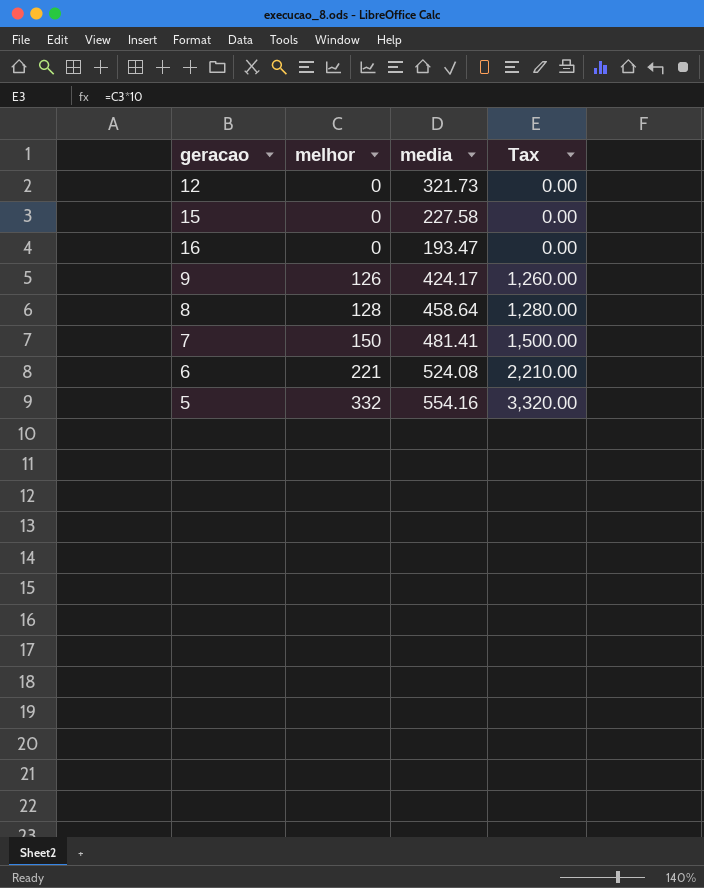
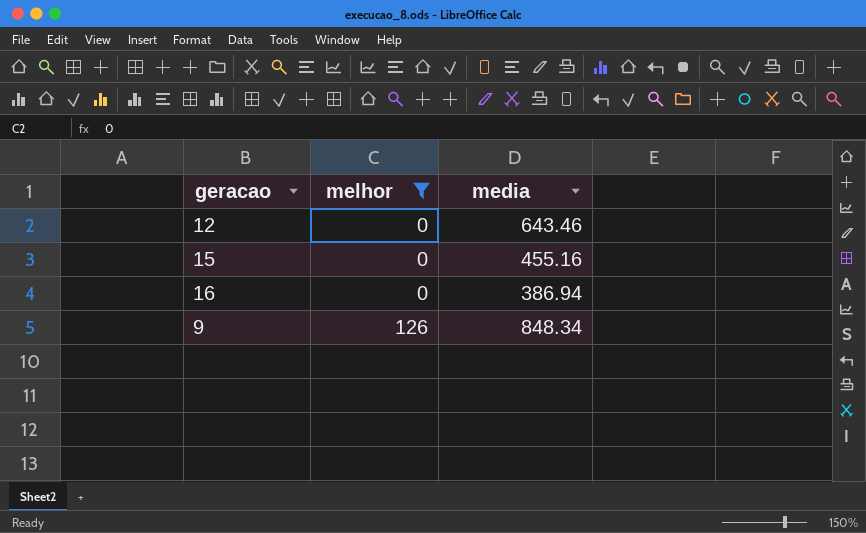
filter: none -> melhor <= 126
column Tax | formula: [melhor] * 10 -> none
12 | media: 321.73 -> 643.46
15 | media: 227.58 -> 455.16
16 | media: 193.47 -> 386.94
9 | media: 424.17 -> 848.34

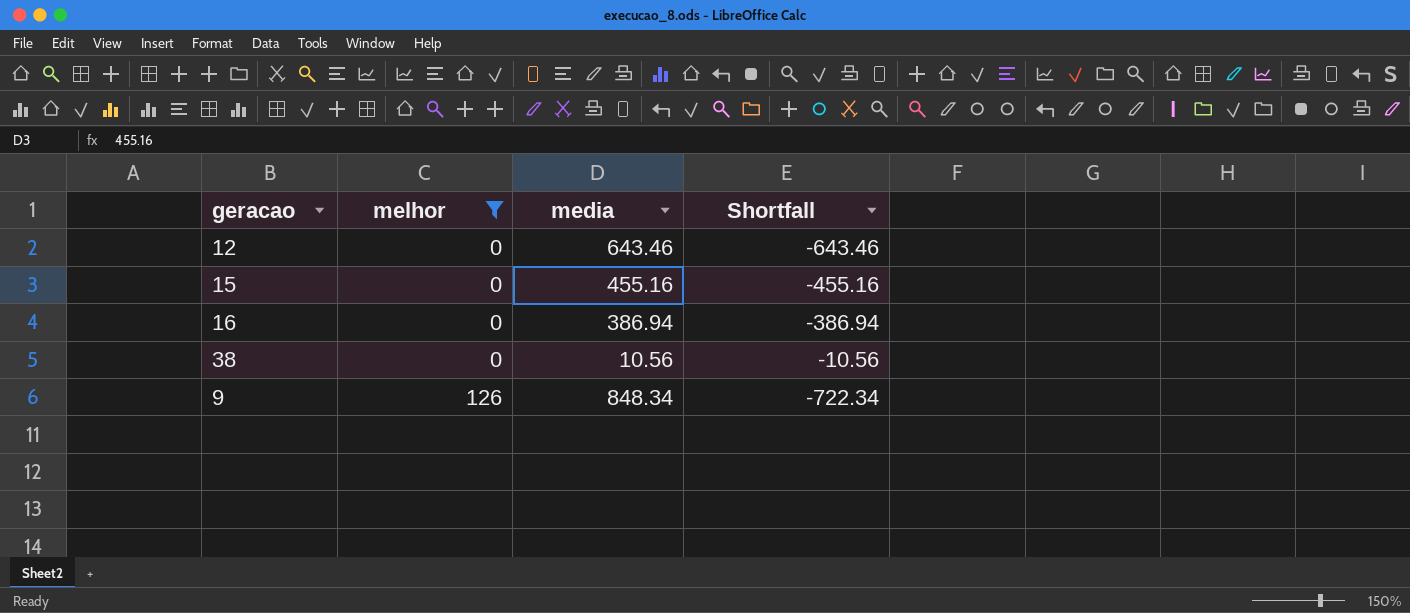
column Shortfall | formula: none -> [melhor] - [media]
row 38: none -> 0 | 10.56 | -10.56

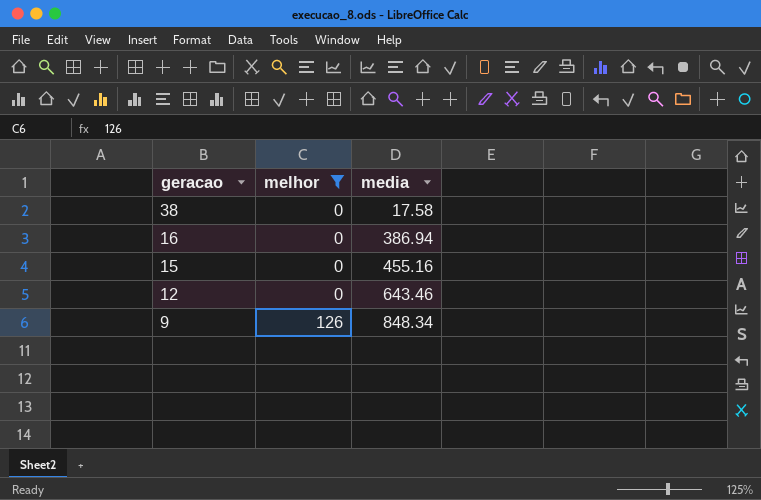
row order: melhor ascending -> geracao descending
column Shortfall | formula: [melhor] - [media] -> none
38 | media: 10.56 -> 17.58

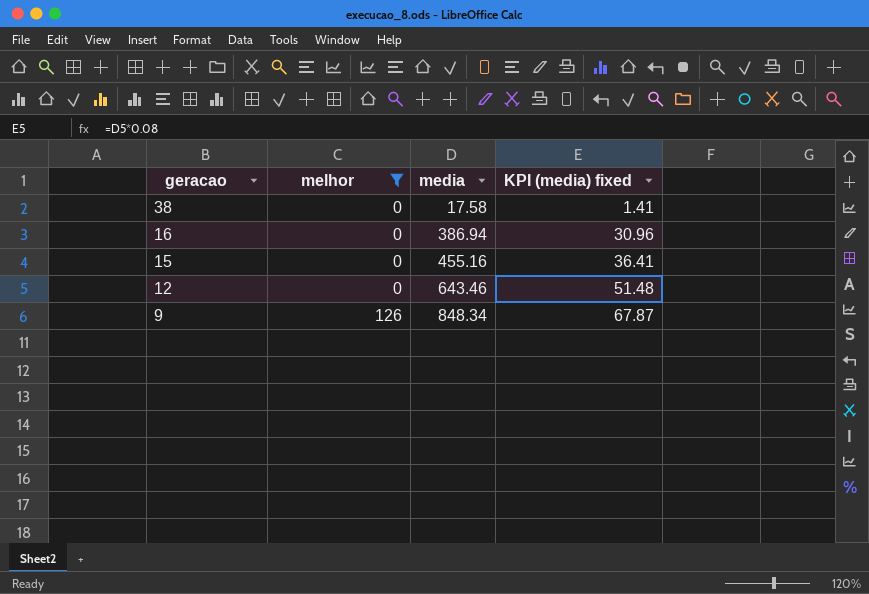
column KPI (media) fixed | formula: none -> [media] * 0.08

